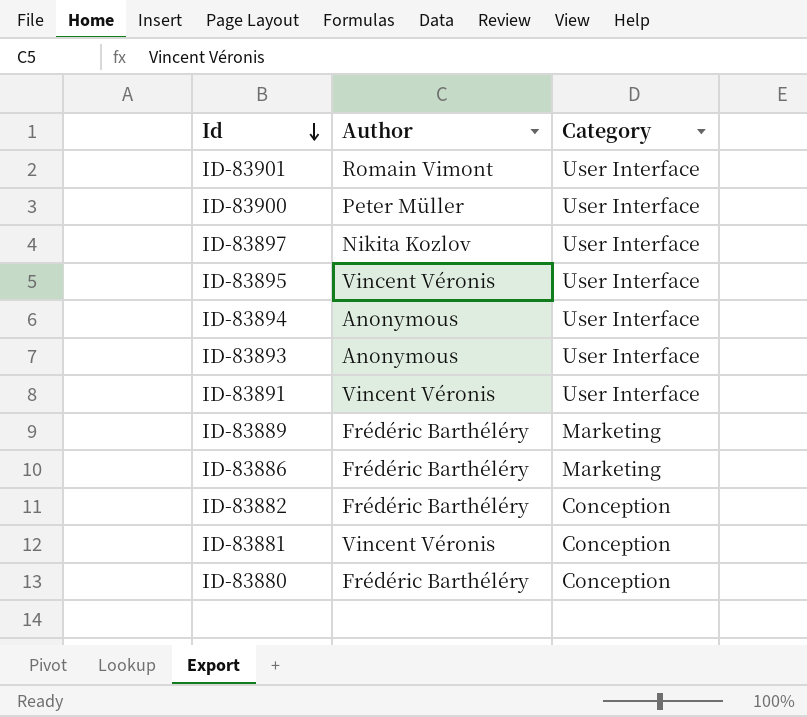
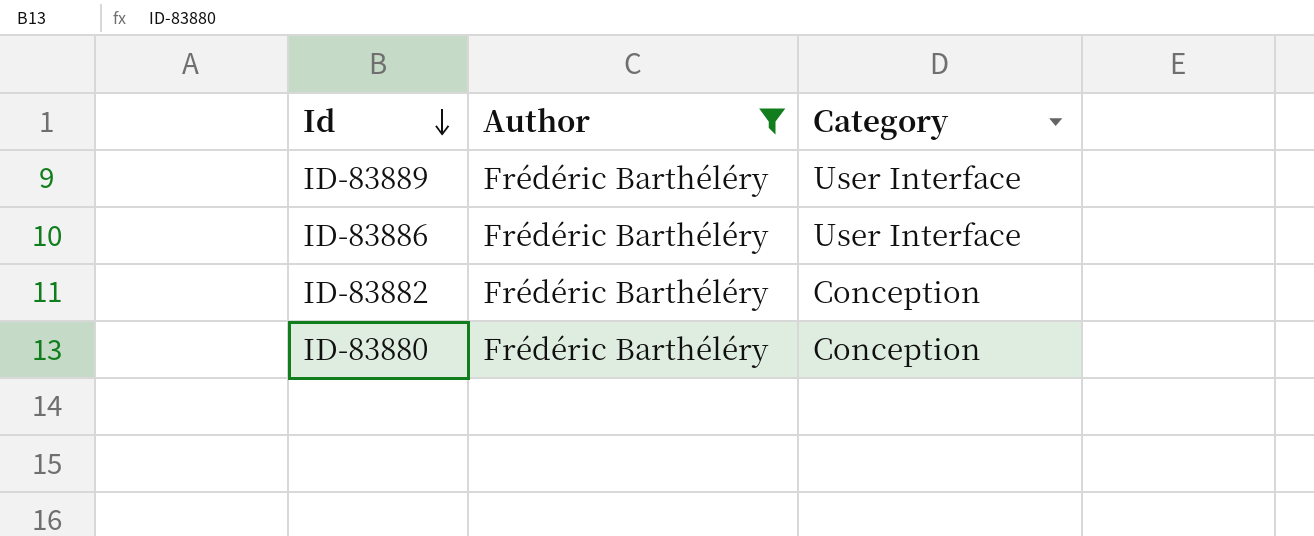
filter: none -> Author = Frédéric Barthéléry
ID-83889 | Category: Marketing -> User Interface
ID-83886 | Category: Marketing -> User Interface

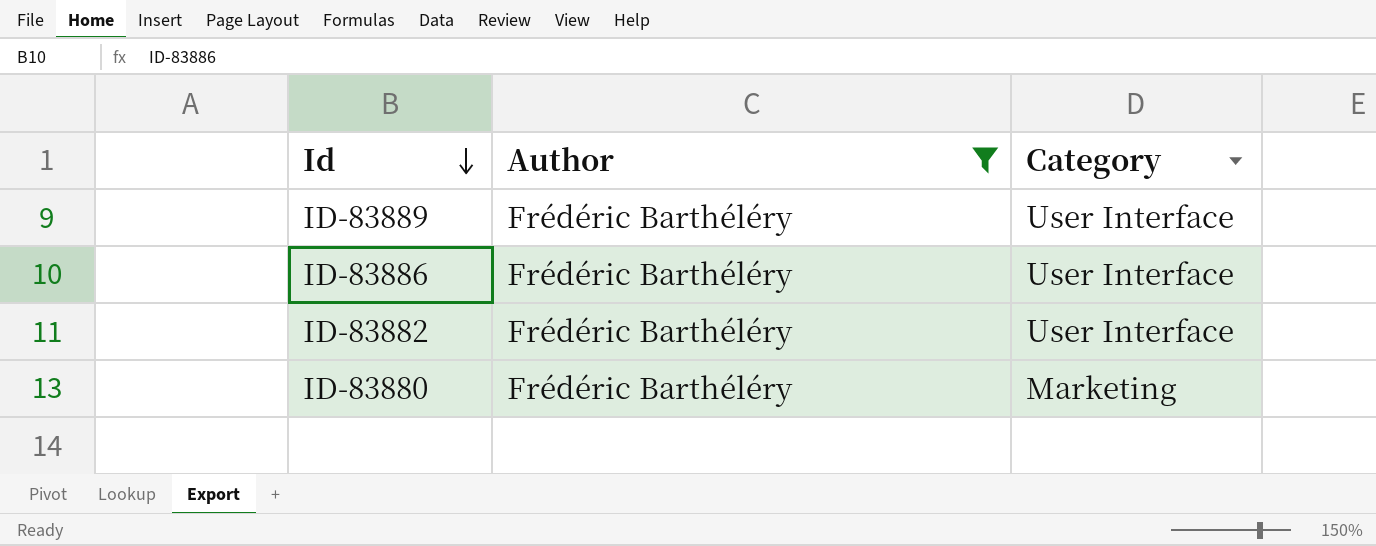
ID-83882 | Category: Conception -> User Interface
ID-83880 | Category: Conception -> Marketing

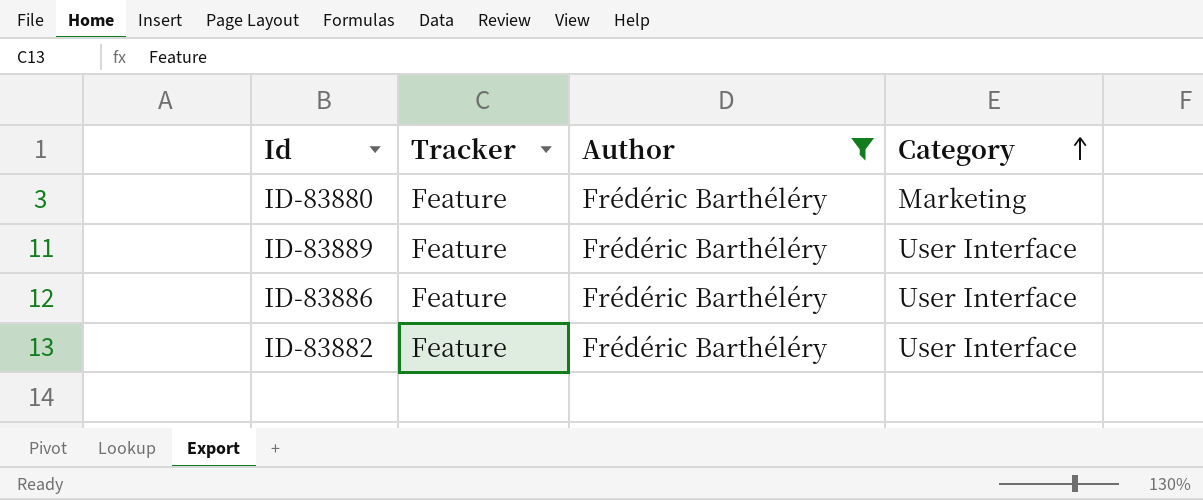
row order: Id descending -> Category ascending
column Tracker | position: none -> 2

